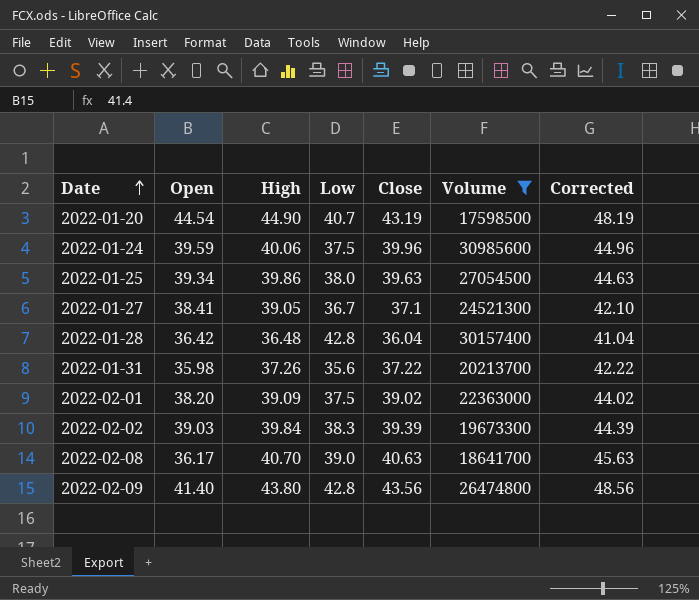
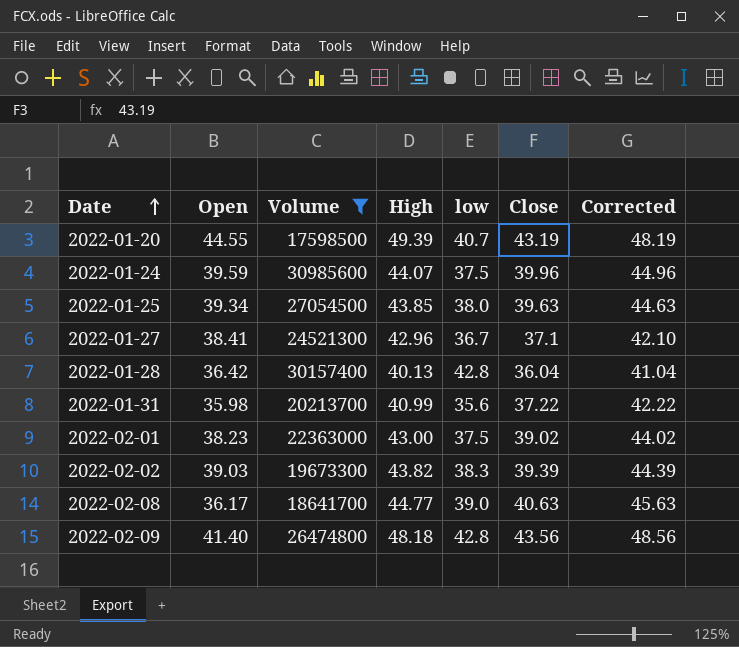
column Volume | position: 6 -> 3
column name: Low -> low
2022-01-20 | Open: 44.54 -> 44.55
2022-01-20 | High: 44.90 -> 49.39
2022-01-24 | High: 40.06 -> 44.07
2022-01-25 | High: 39.86 -> 43.85
2022-01-27 | High: 39.05 -> 42.96
2022-01-28 | High: 36.48 -> 40.13
2022-01-31 | High: 37.26 -> 40.99
2022-02-01 | Open: 38.20 -> 38.23
2022-02-01 | High: 39.09 -> 43.00
2022-02-02 | High: 39.84 -> 43.82
2022-02-08 | High: 40.70 -> 44.77
2022-02-09 | High: 43.80 -> 48.18

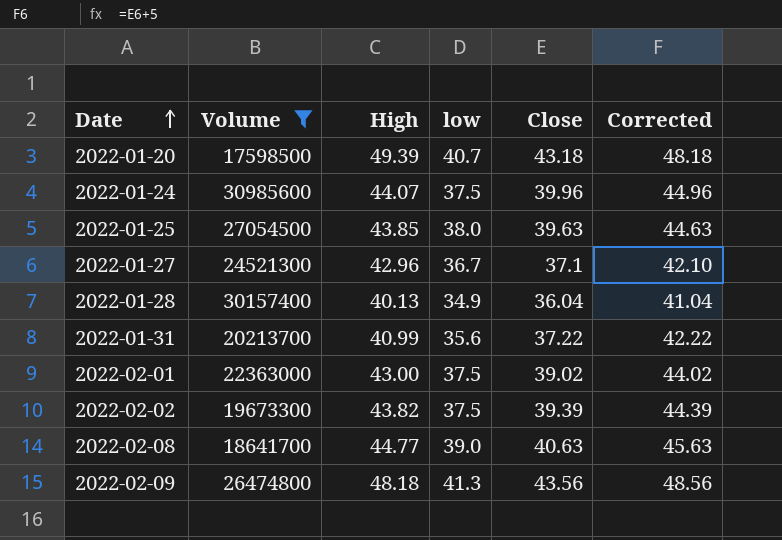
column Open | position: 2 -> none
2022-01-20 | Close: 43.19 -> 43.18
2022-01-20 | Corrected: 48.19 -> 48.18
2022-01-28 | low: 42.8 -> 34.9
2022-02-02 | low: 38.3 -> 37.5
2022-02-09 | low: 42.8 -> 41.3

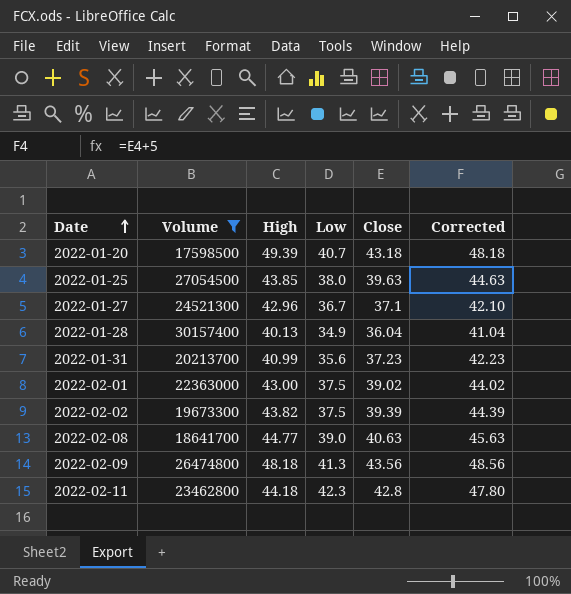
column name: low -> Low
row 2022-01-24: 30985600 | 44.07 | 37.5 | 39.96 | 44.96 -> none
2022-01-31 | Close: 37.22 -> 37.23
2022-01-31 | Corrected: 42.22 -> 42.23
row 2022-02-11: none -> 23462800 | 44.18 | 42.3 | 42.8 | 47.80

